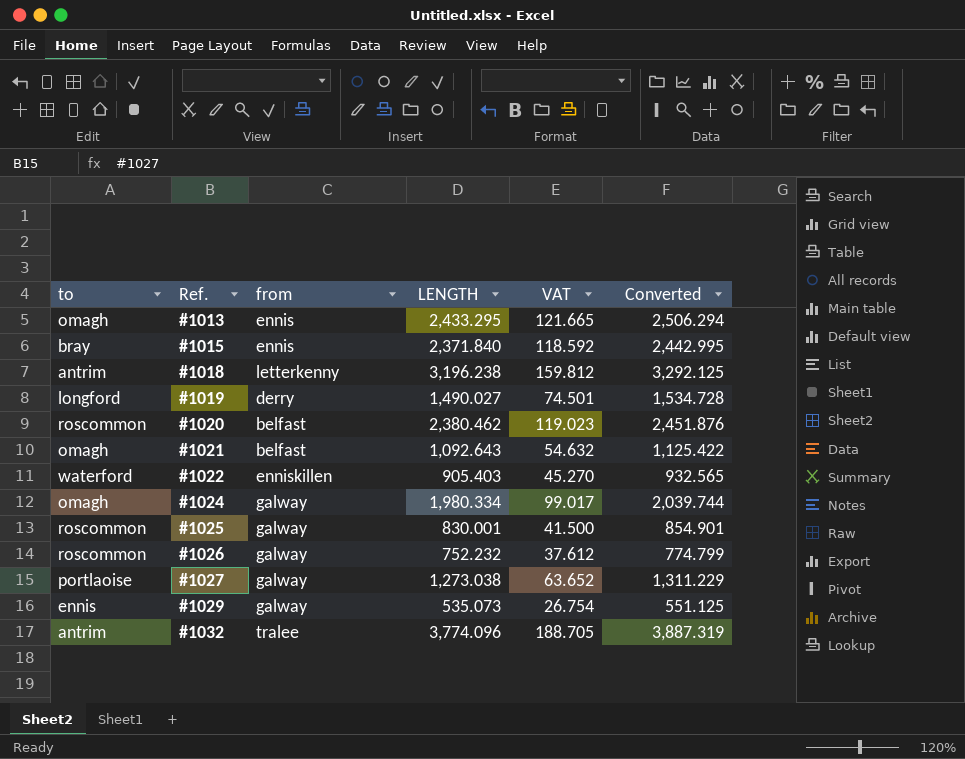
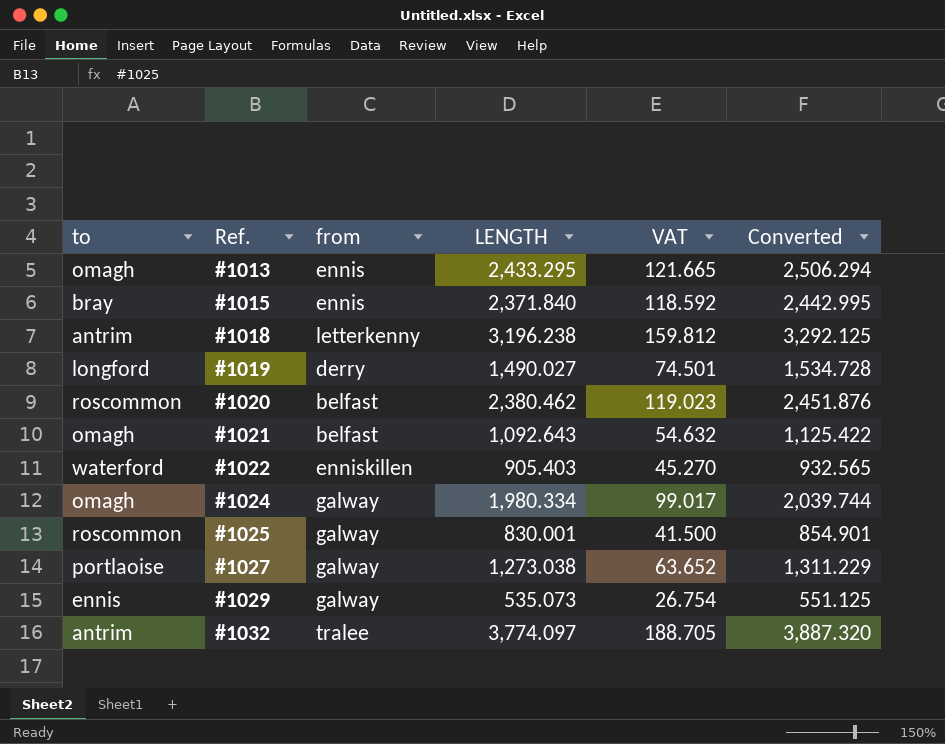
row #1026: roscommon | galway | 752.232 | 37.612 | 774.799 -> none
#1032 | LENGTH: 3,774.096 -> 3,774.097
#1032 | Converted: 3,887.319 -> 3,887.320

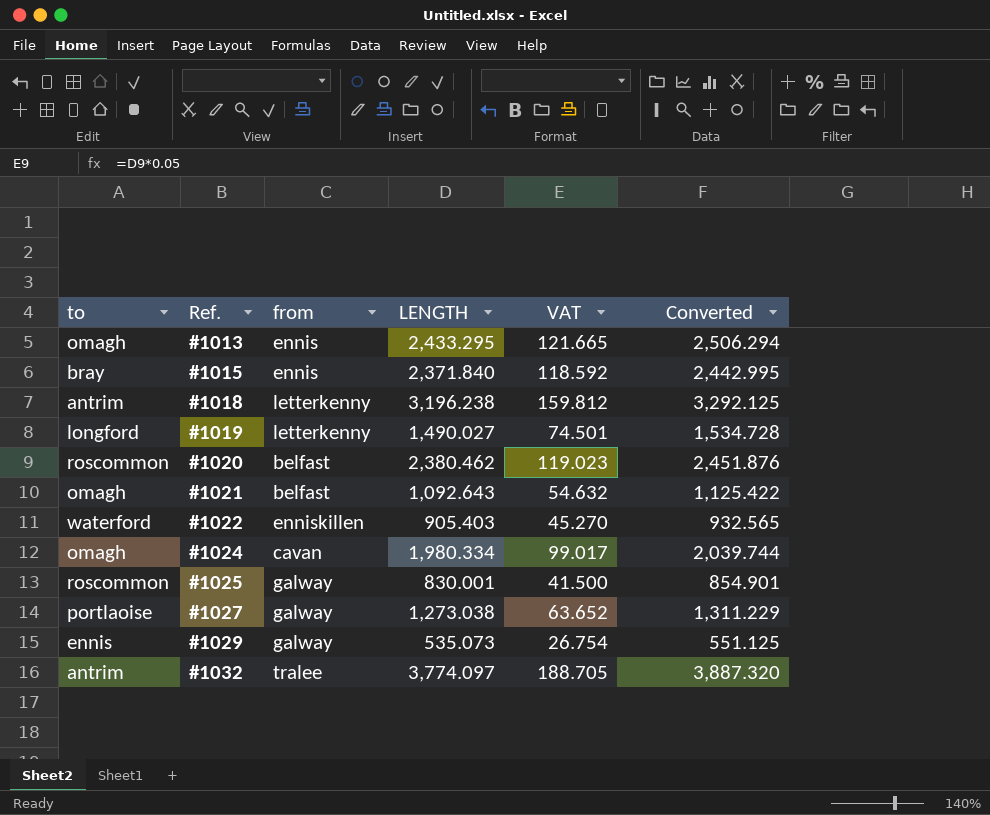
#1019 | from: derry -> letterkenny
#1024 | from: galway -> cavan

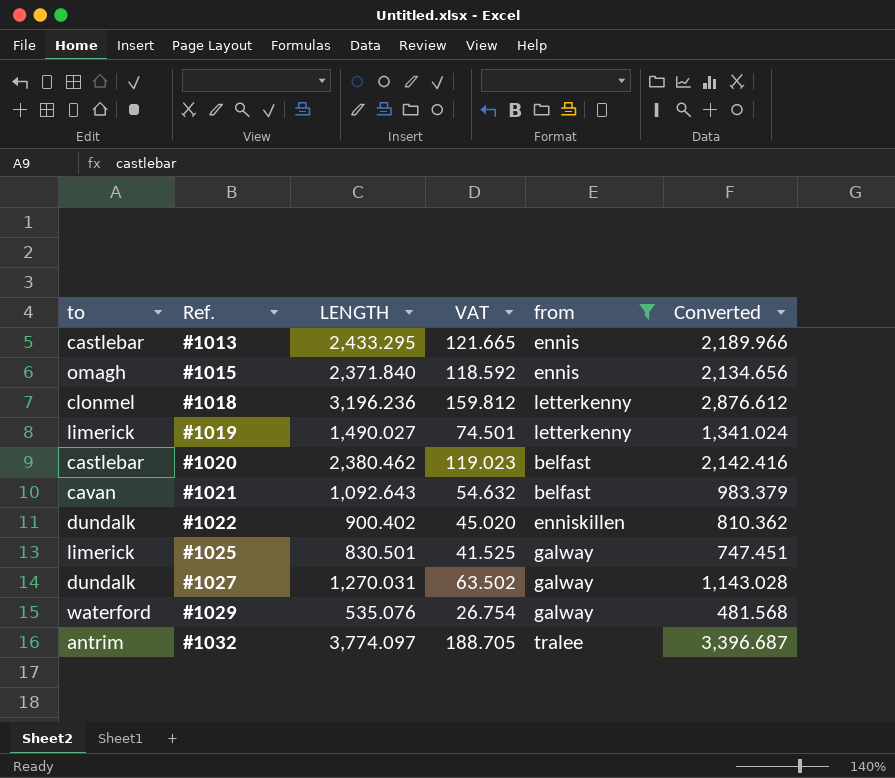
filter: none -> from != cavan
column from | position: 3 -> 5
column Converted | formula: [LENGTH] * 1.03 -> [LENGTH] * 0.9
#1013 | to: omagh -> castlebar
#1015 | to: bray -> omagh
#1018 | to: antrim -> clonmel
#1018 | LENGTH: 3,196.238 -> 3,196.236
#1019 | to: longford -> limerick
#1020 | to: roscommon -> castlebar
#1021 | to: omagh -> cavan
#1022 | to: waterford -> dundalk
#1022 | LENGTH: 905.403 -> 900.402
#1022 | VAT: 45.270 -> 45.020
#1025 | to: roscommon -> limerick
#1025 | LENGTH: 830.001 -> 830.501
#1025 | VAT: 41.500 -> 41.525
#1027 | to: portlaoise -> dundalk
#1027 | LENGTH: 1,273.038 -> 1,270.031
#1027 | VAT: 63.652 -> 63.502
#1029 | to: ennis -> waterford
#1029 | LENGTH: 535.073 -> 535.076

